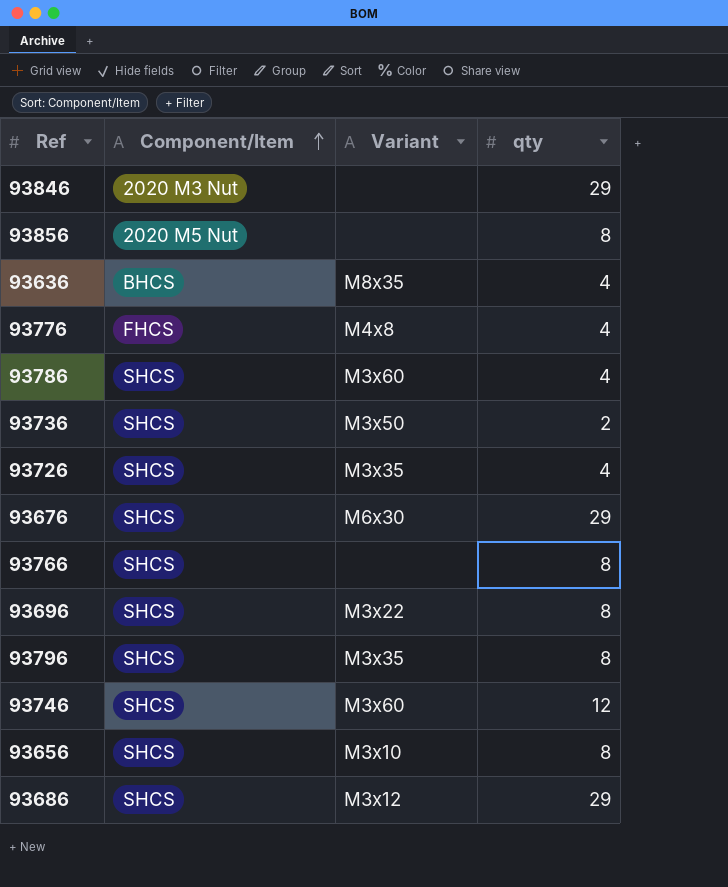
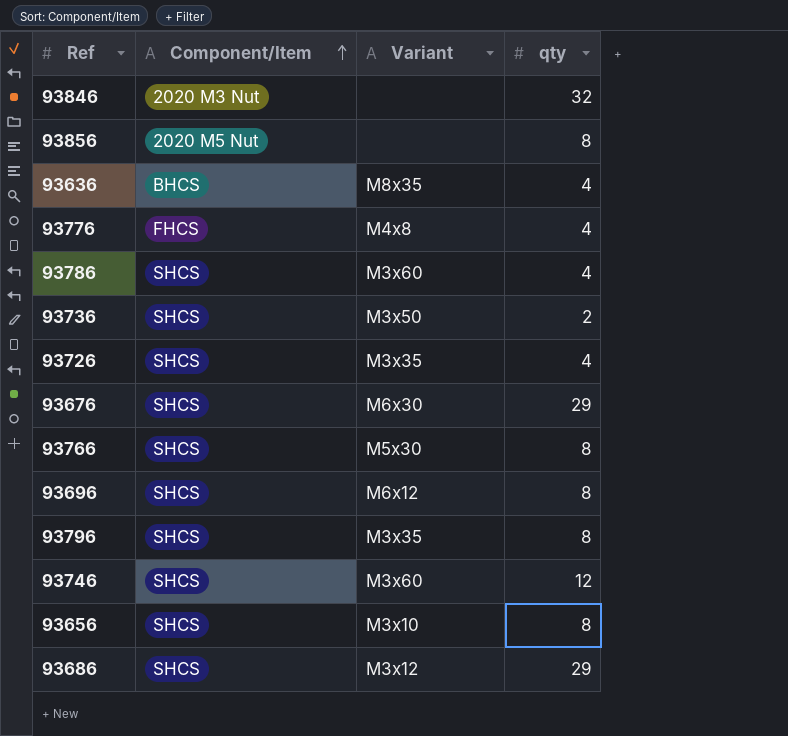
93846 | qty: 29 -> 32
93766 | Variant: none -> M5x30
93696 | Variant: M3x22 -> M6x12

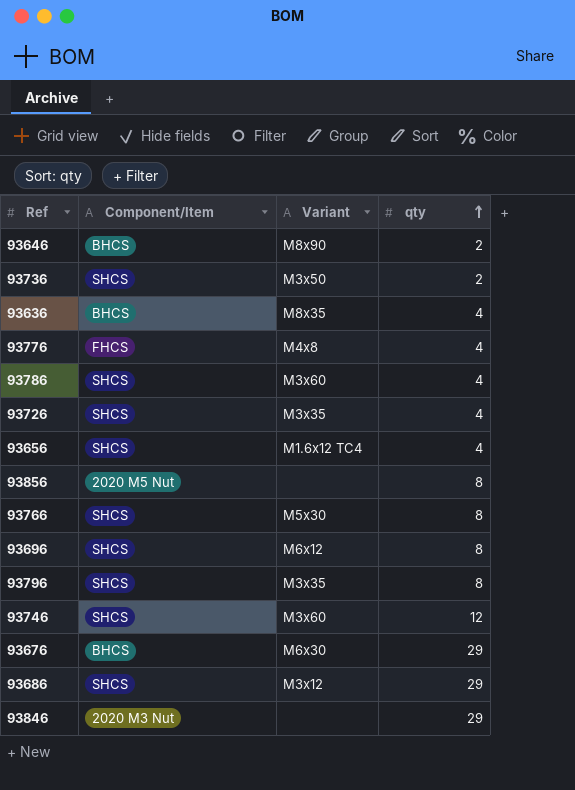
row order: Component/Item ascending -> qty ascending
row 93646: none -> BHCS | M8x90 | 2
93656 | Variant: M3x10 -> M1.6x12 TC4
93656 | qty: 8 -> 4
93676 | Component/Item: SHCS -> BHCS
93846 | qty: 32 -> 29

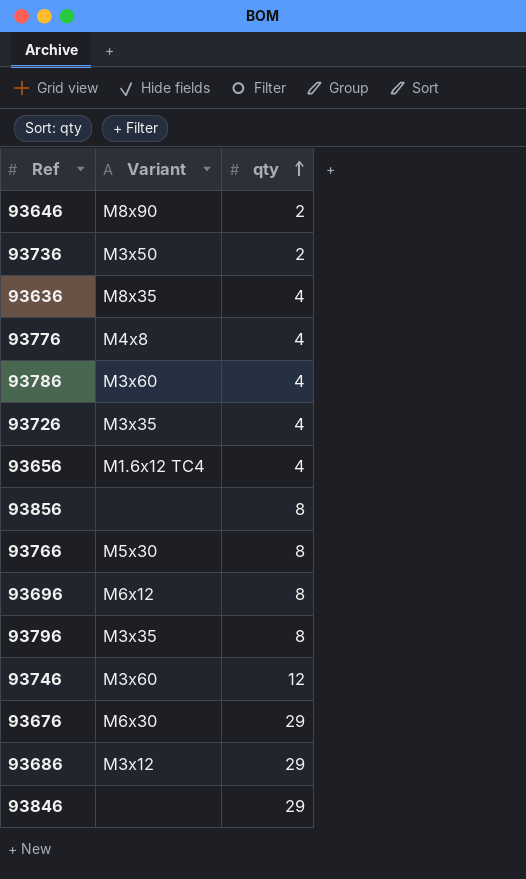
column Component/Item | position: 2 -> none

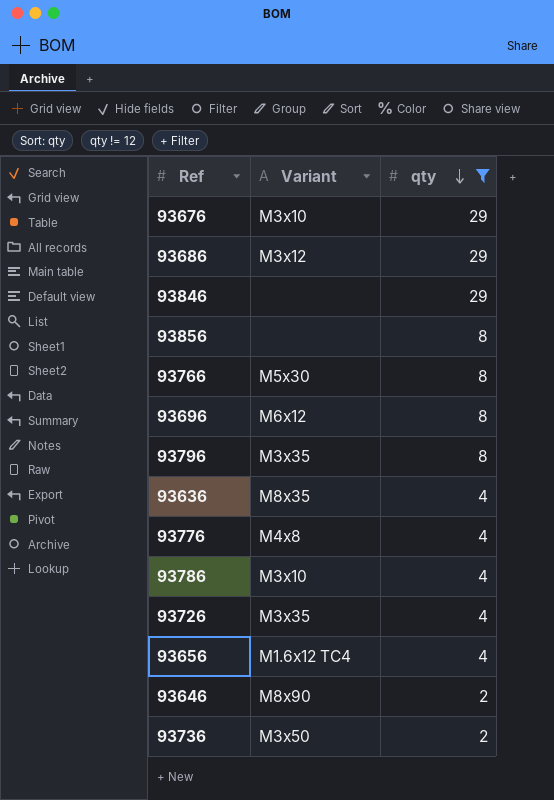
filter: none -> qty != 12
row order: qty ascending -> qty descending
93676 | Variant: M6x30 -> M3x10
93786 | Variant: M3x60 -> M3x10

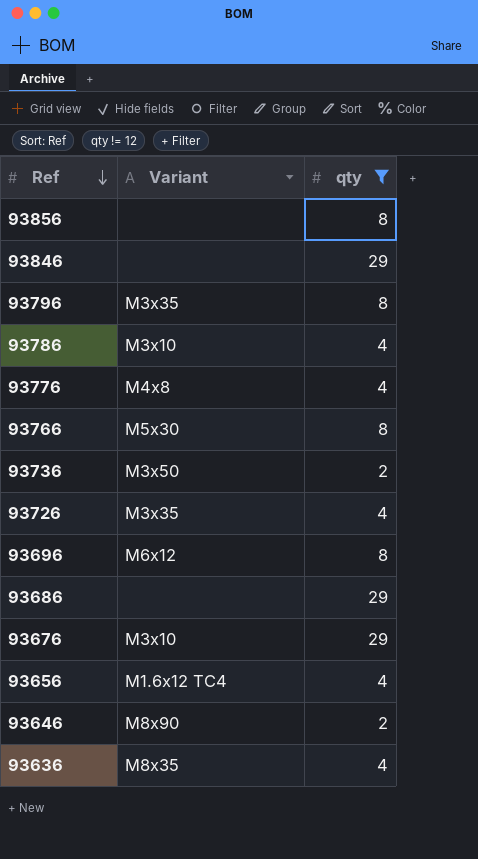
row order: qty descending -> Ref descending
93686 | Variant: M3x12 -> none

